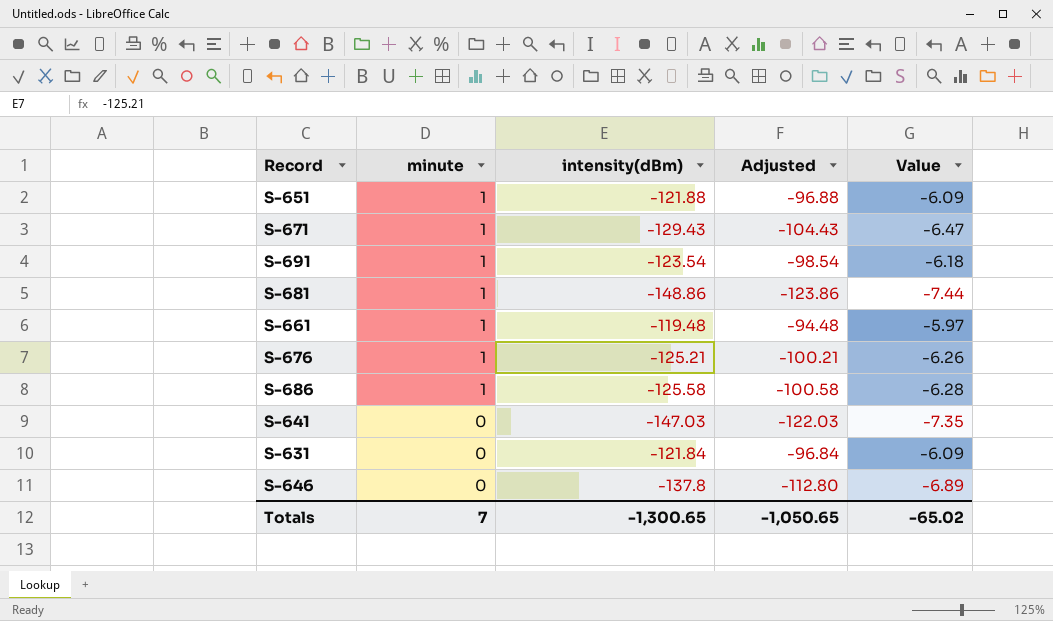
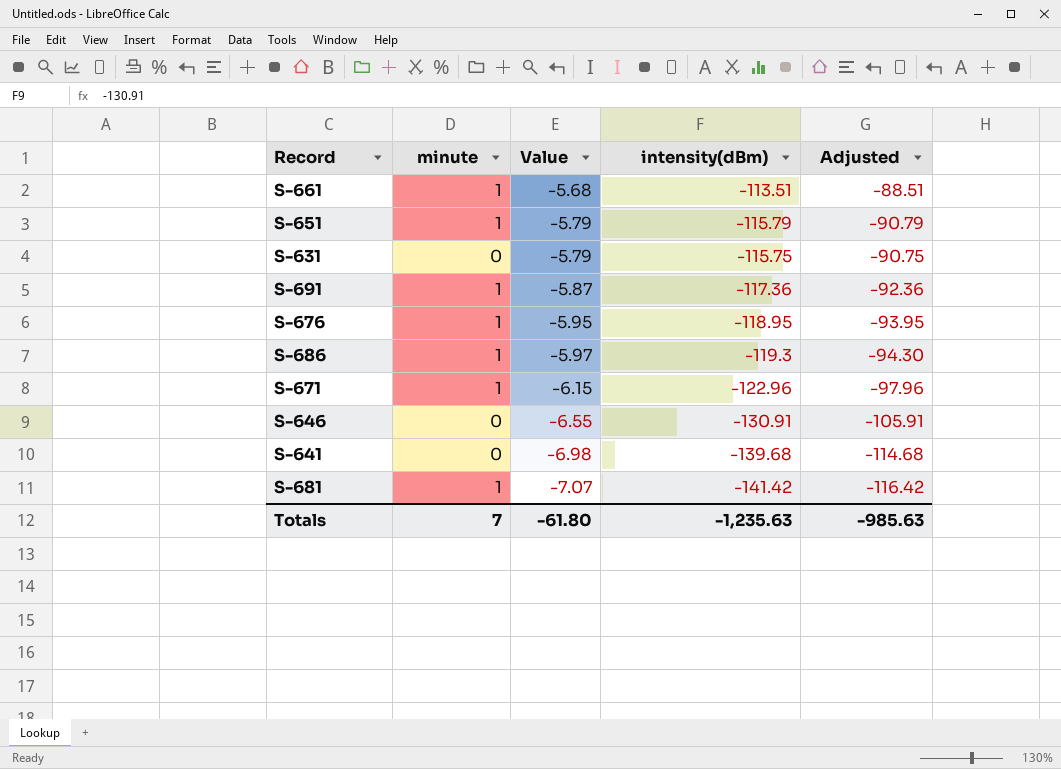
row order: minute descending -> Value descending
column Value | position: 5 -> 3
S-661 | Value: -5.97 -> -5.68
S-661 | intensity(dBm): -119.48 -> -113.51
S-661 | Adjusted: -94.48 -> -88.51
S-651 | Value: -6.09 -> -5.79
S-651 | intensity(dBm): -121.88 -> -115.79
S-651 | Adjusted: -96.88 -> -90.79
S-631 | Value: -6.09 -> -5.79
S-631 | intensity(dBm): -121.84 -> -115.75
S-631 | Adjusted: -96.84 -> -90.75
S-691 | Value: -6.18 -> -5.87
S-691 | intensity(dBm): -123.54 -> -117.36
S-691 | Adjusted: -98.54 -> -92.36
S-676 | Value: -6.26 -> -5.95
S-676 | intensity(dBm): -125.21 -> -118.95
S-676 | Adjusted: -100.21 -> -93.95
S-686 | Value: -6.28 -> -5.97
S-686 | intensity(dBm): -125.58 -> -119.3
S-686 | Adjusted: -100.58 -> -94.30
S-671 | Value: -6.47 -> -6.15
S-671 | intensity(dBm): -129.43 -> -122.96
S-671 | Adjusted: -104.43 -> -97.96
S-646 | Value: -6.89 -> -6.55
S-646 | intensity(dBm): -137.8 -> -130.91
S-646 | Adjusted: -112.80 -> -105.91
S-641 | Value: -7.35 -> -6.98
S-641 | intensity(dBm): -147.03 -> -139.68
S-641 | Adjusted: -122.03 -> -114.68
S-681 | Value: -7.44 -> -7.07
S-681 | intensity(dBm): -148.86 -> -141.42
S-681 | Adjusted: -123.86 -> -116.42
Totals | Value: -65.02 -> -61.80
Totals | intensity(dBm): -1,300.65 -> -1,235.63
Totals | Adjusted: -1,050.65 -> -985.63

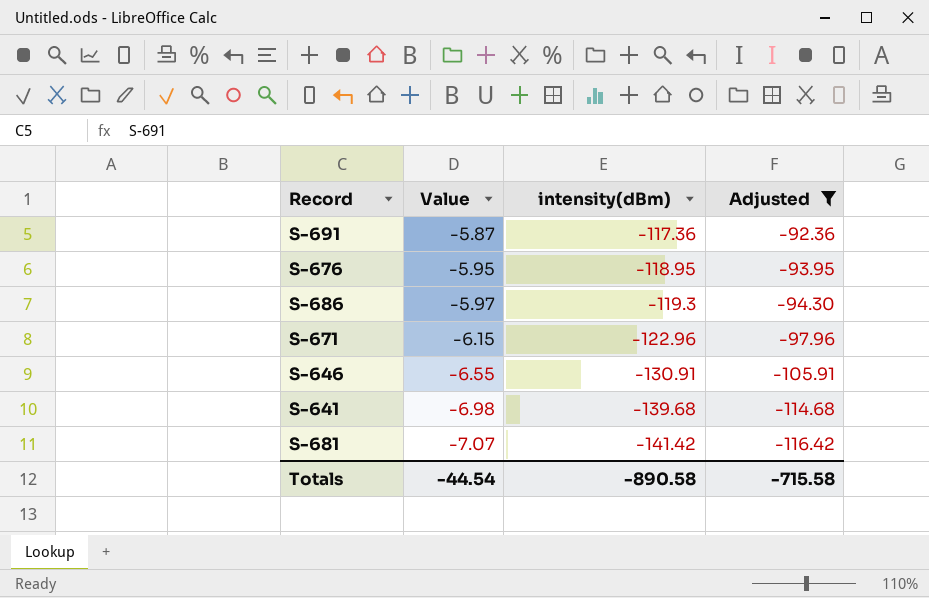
filter: none -> Adjusted <= -92.36
column minute | position: 2 -> none
Totals | Value: -61.80 -> -44.54
Totals | intensity(dBm): -1,235.63 -> -890.58
Totals | Adjusted: -985.63 -> -715.58

